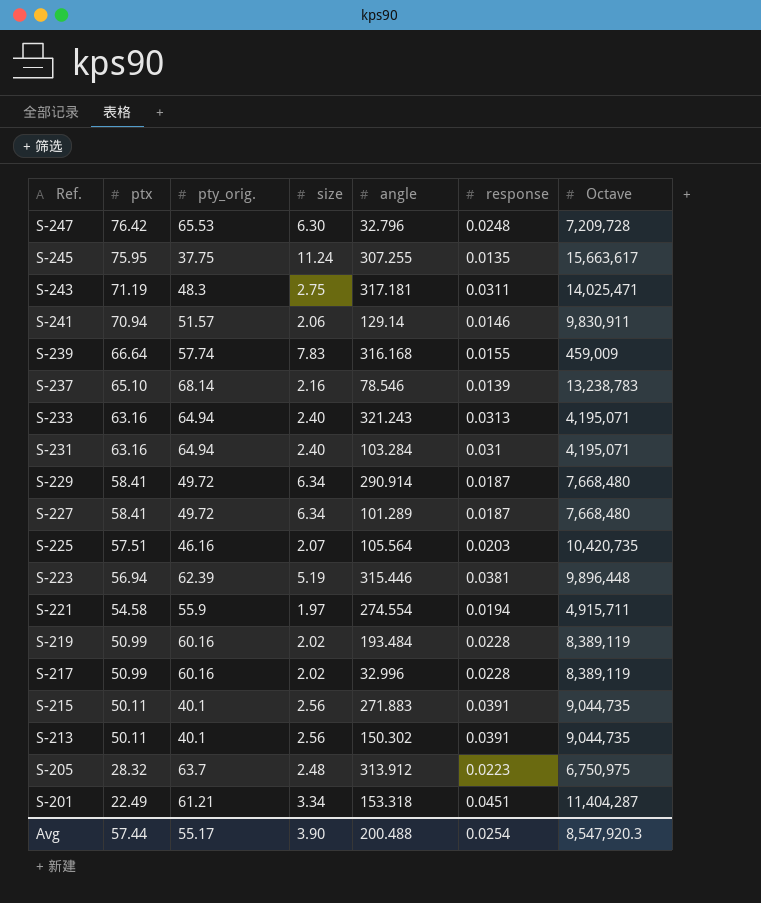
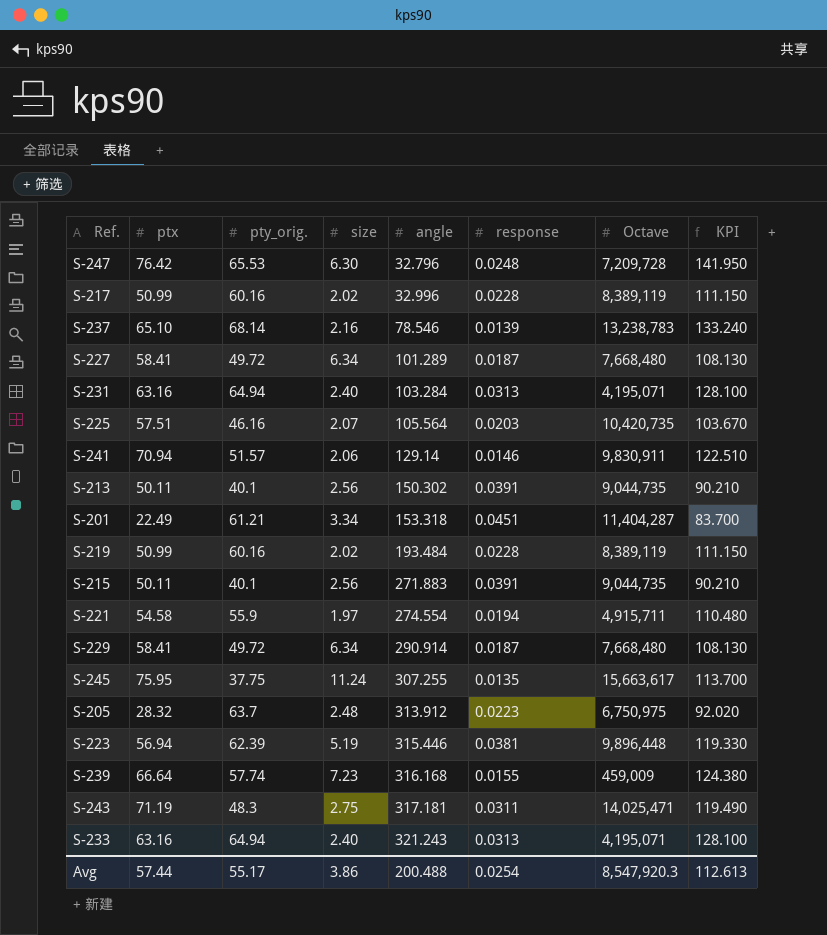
row order: Ref. descending -> angle ascending
column KPI | formula: none -> [ptx] + [pty_orig.]
S-231 | response: 0.031 -> 0.0313
S-239 | size: 7.83 -> 7.23
Avg | size: 3.90 -> 3.86

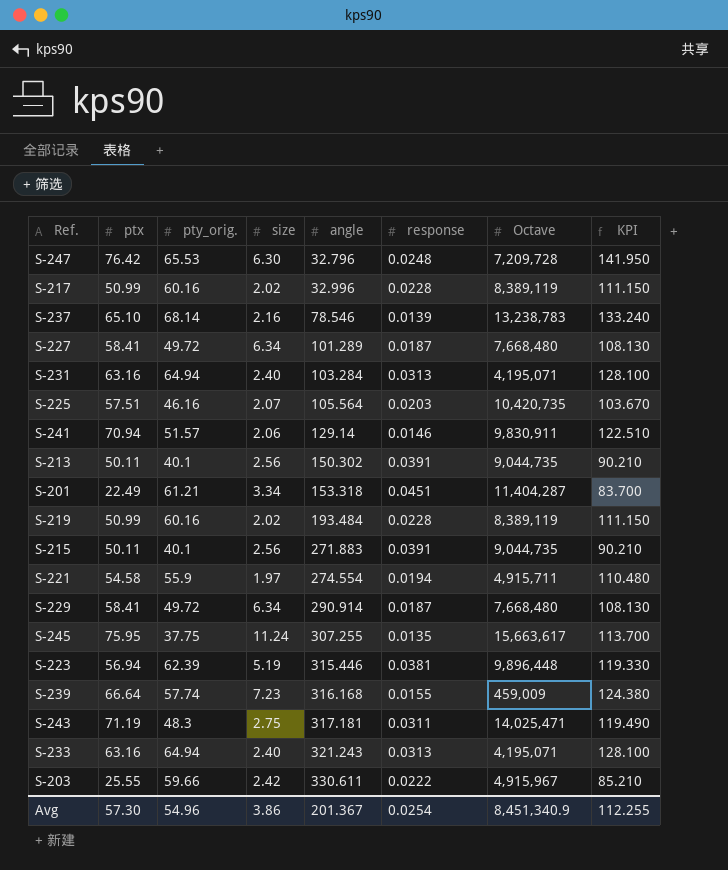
row S-205: 28.32 | 63.7 | 2.48 | 313.912 | 0.0223 | 6,750,975 | 92.020 -> none
row S-203: none -> 25.55 | 59.66 | 2.42 | 330.611 | 0.0222 | 4,915,967 | 85.210
Avg | ptx: 57.44 -> 57.30
Avg | pty_orig.: 55.17 -> 54.96
Avg | angle: 200.488 -> 201.367
Avg | Octave: 8,547,920.3 -> 8,451,340.9
Avg | KPI: 112.613 -> 112.255

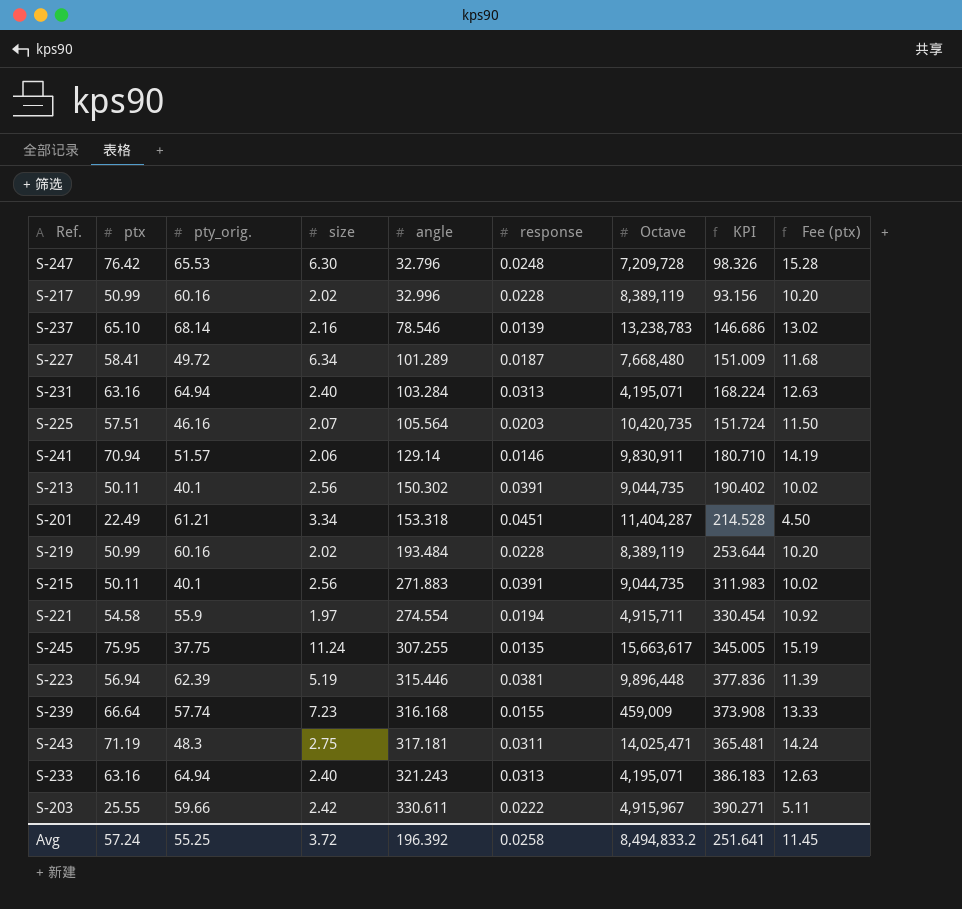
column KPI | formula: [ptx] + [pty_orig.] -> [pty_orig.] + [angle]
column Fee (ptx) | formula: none -> [ptx] * 0.2
row S-229: 58.41 | 49.72 | 6.34 | 290.914 | 0.0187 | 7,668,480 | 108.130 -> none
Avg | ptx: 57.30 -> 57.24
Avg | pty_orig.: 54.96 -> 55.25
Avg | size: 3.86 -> 3.72
Avg | angle: 201.367 -> 196.392
Avg | response: 0.0254 -> 0.0258
Avg | Octave: 8,451,340.9 -> 8,494,833.2
Avg | KPI: 112.255 -> 251.641

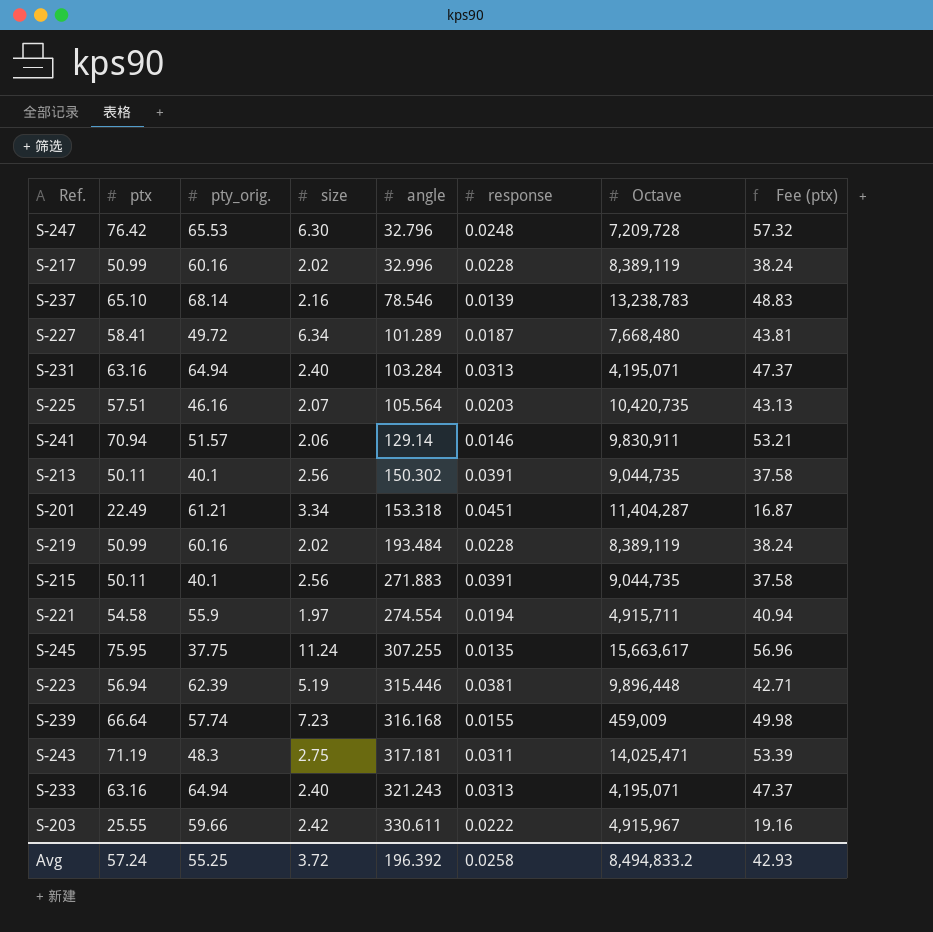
column KPI | formula: [pty_orig.] + [angle] -> none
column Fee (ptx) | formula: [ptx] * 0.2 -> [ptx] * 0.75
Avg | Fee (ptx): 11.45 -> 42.93

